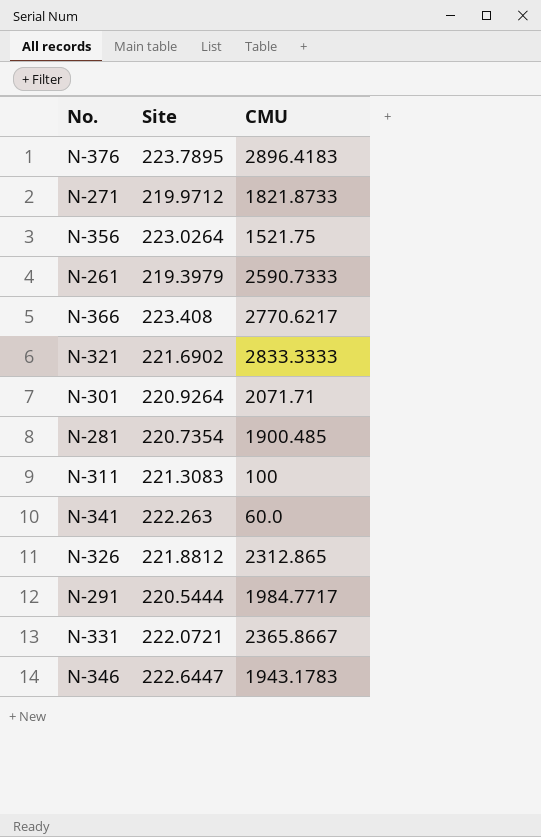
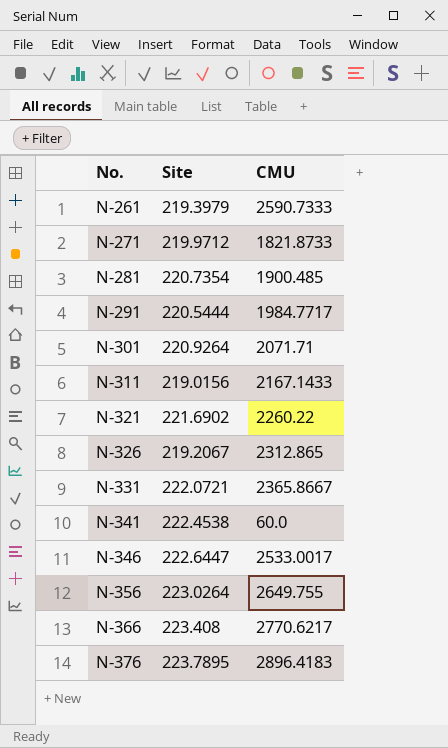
row order: none -> No. ascending
N-311 | Site: 221.3083 -> 219.0156
N-311 | CMU: 100 -> 2167.1433
N-321 | CMU: 2833.3333 -> 2260.22
N-326 | Site: 221.8812 -> 219.2067
N-341 | Site: 222.263 -> 222.4538
N-346 | CMU: 1943.1783 -> 2533.0017
N-356 | CMU: 1521.75 -> 2649.755

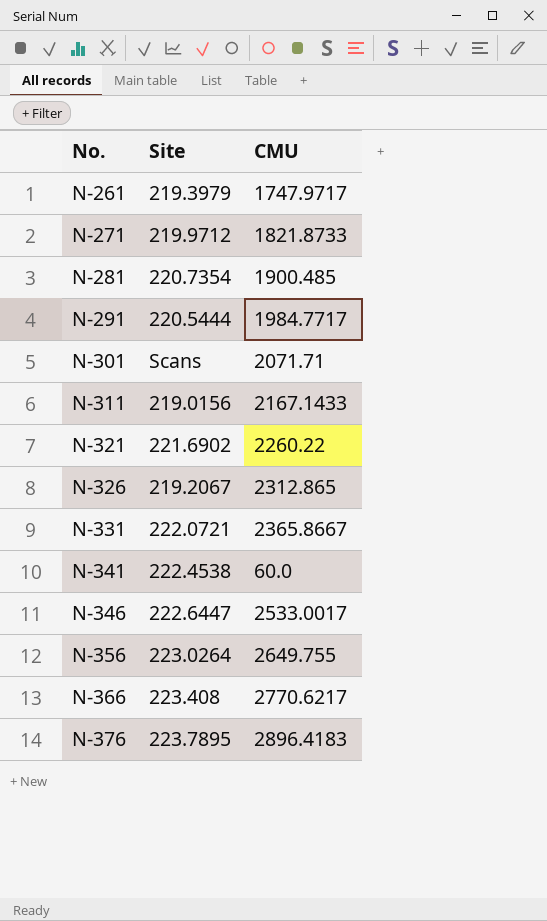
N-261 | CMU: 2590.7333 -> 1747.9717
N-301 | Site: 220.9264 -> Scans

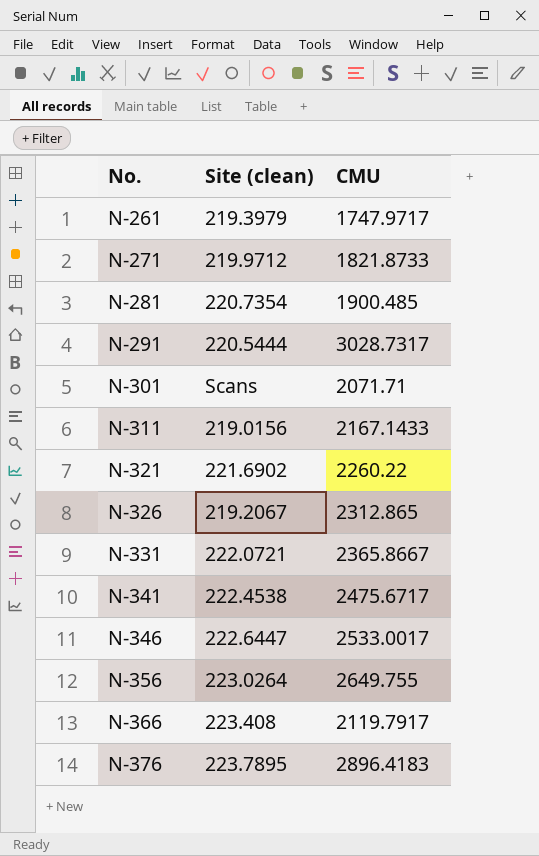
column name: Site -> Site (clean)
N-291 | CMU: 1984.7717 -> 3028.7317
N-341 | CMU: 60.0 -> 2475.6717
N-366 | CMU: 2770.6217 -> 2119.7917

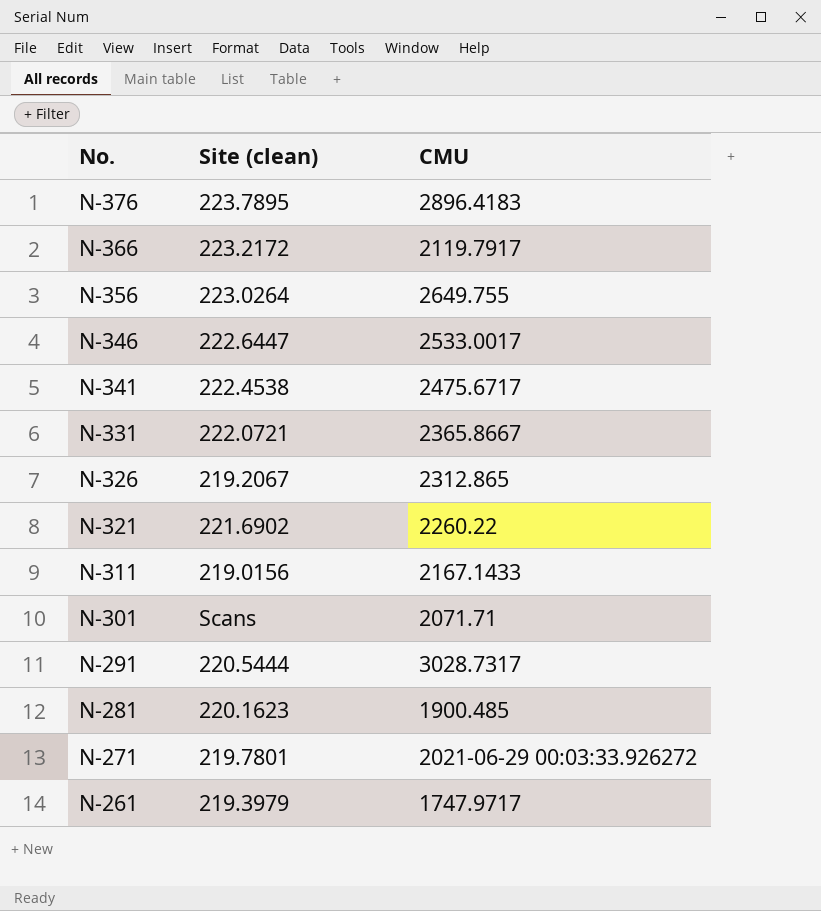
row order: No. ascending -> No. descending
N-366 | Site (clean): 223.408 -> 223.2172
N-281 | Site (clean): 220.7354 -> 220.1623
N-271 | Site (clean): 219.9712 -> 219.7801
N-271 | CMU: 1821.8733 -> 2021-06-29 00:03:33.926272

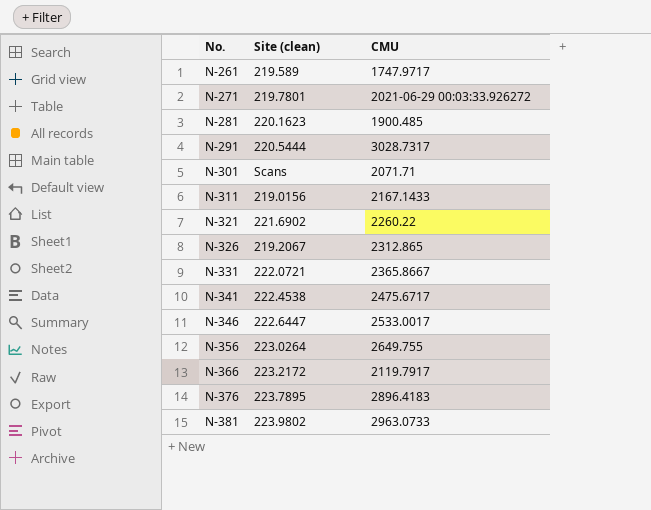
row order: No. descending -> No. ascending
N-261 | Site (clean): 219.3979 -> 219.589
row N-381: none -> 223.9802 | 2963.0733

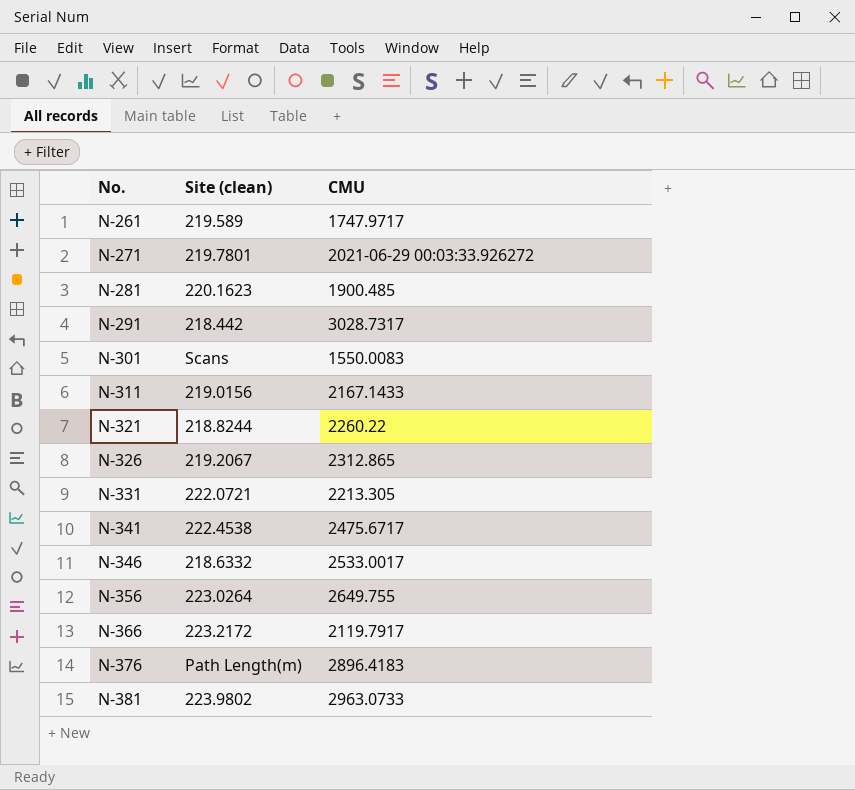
N-291 | Site (clean): 220.5444 -> 218.442
N-301 | CMU: 2071.71 -> 1550.0083
N-321 | Site (clean): 221.6902 -> 218.8244
N-331 | CMU: 2365.8667 -> 2213.305
N-346 | Site (clean): 222.6447 -> 218.6332
N-376 | Site (clean): 223.7895 -> Path Length(m)

